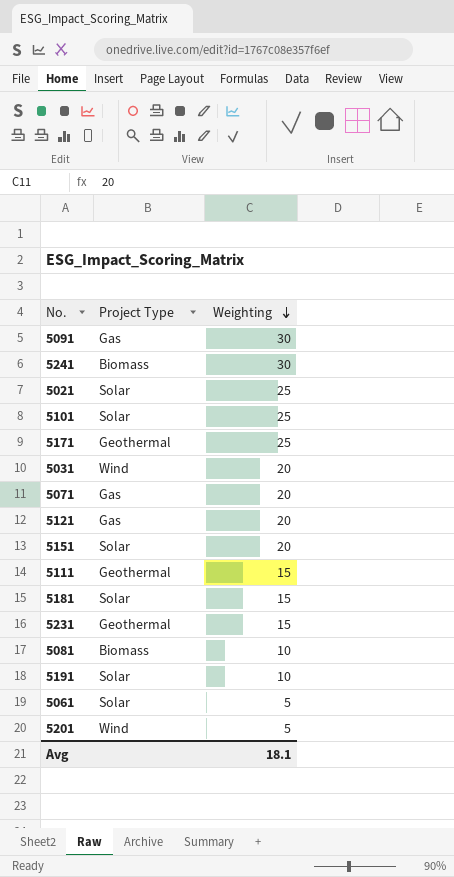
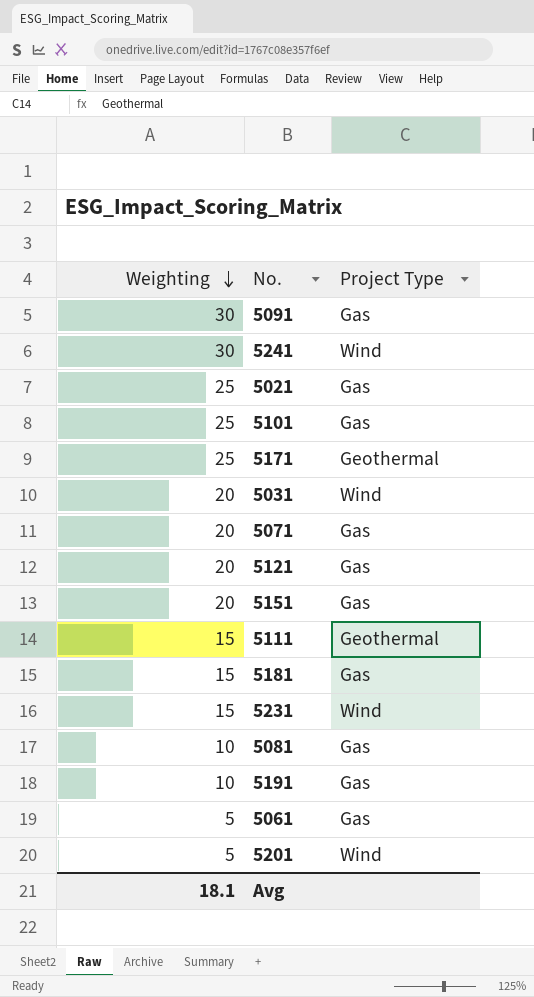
column Weighting | position: 3 -> 1
5241 | Project Type: Biomass -> Wind
5021 | Project Type: Solar -> Gas
5101 | Project Type: Solar -> Gas
5151 | Project Type: Solar -> Gas
5181 | Project Type: Solar -> Gas
5231 | Project Type: Geothermal -> Wind
5081 | Project Type: Biomass -> Gas
5191 | Project Type: Solar -> Gas
5061 | Project Type: Solar -> Gas

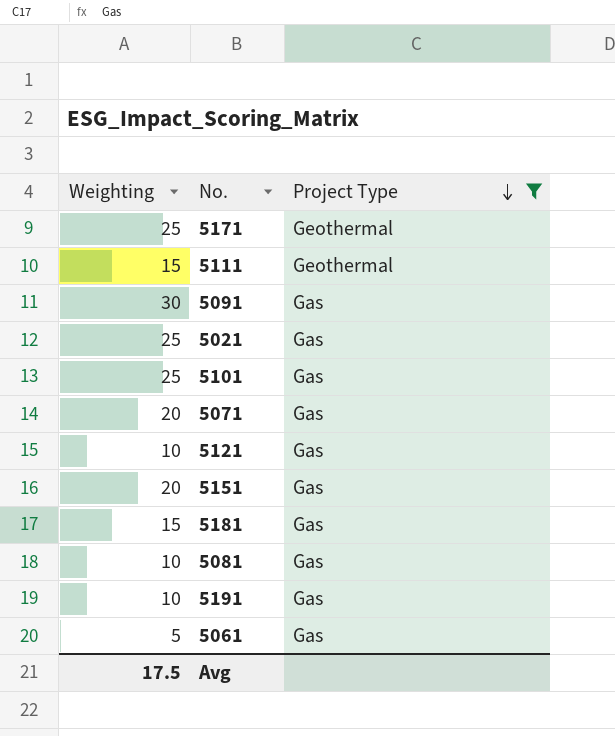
filter: none -> Project Type != Wind
row order: Weighting descending -> Project Type descending
5121 | Weighting: 20 -> 10
Avg | Weighting: 18.1 -> 17.5

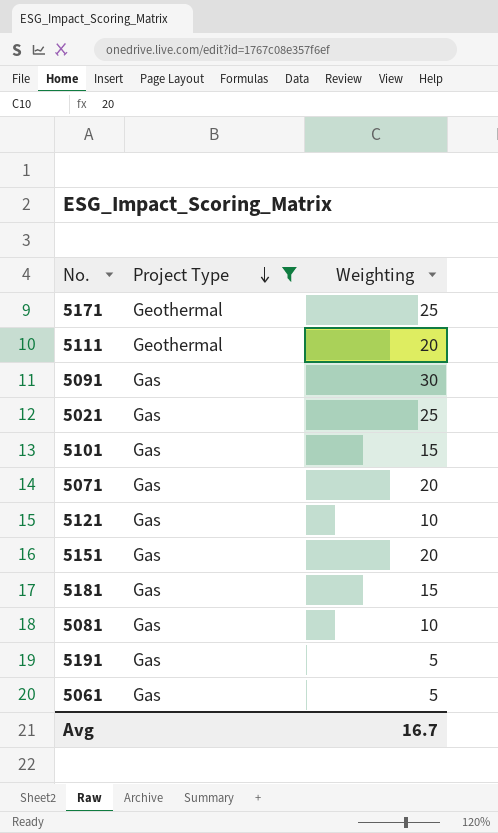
column Weighting | position: 1 -> 3
5111 | Weighting: 15 -> 20
5101 | Weighting: 25 -> 15
5191 | Weighting: 10 -> 5
Avg | Weighting: 17.5 -> 16.7

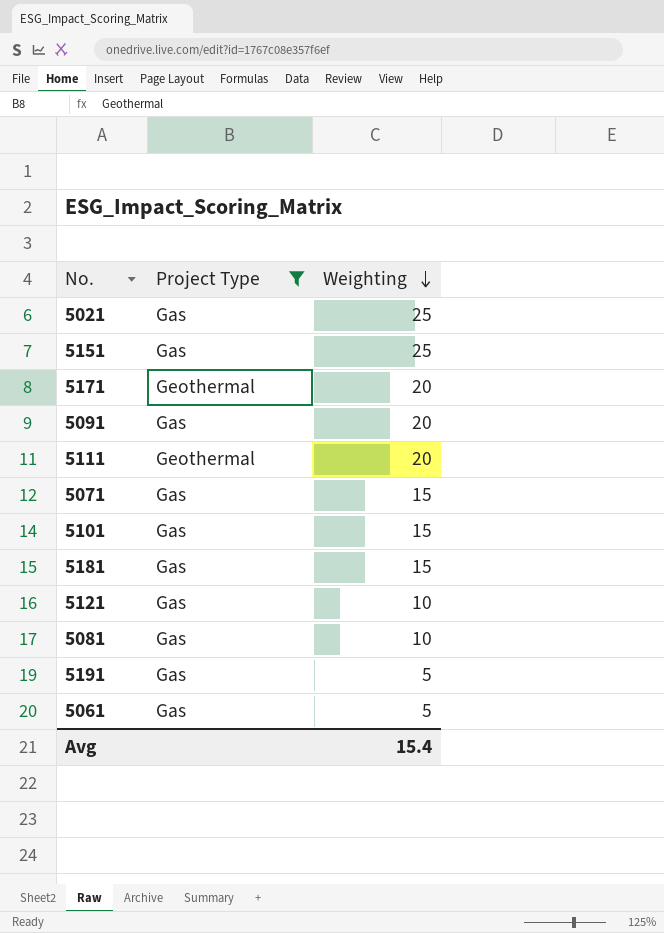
row order: Project Type descending -> Weighting descending
5151 | Weighting: 20 -> 25
5171 | Weighting: 25 -> 20
5091 | Weighting: 30 -> 20
5071 | Weighting: 20 -> 15
Avg | Weighting: 16.7 -> 15.4

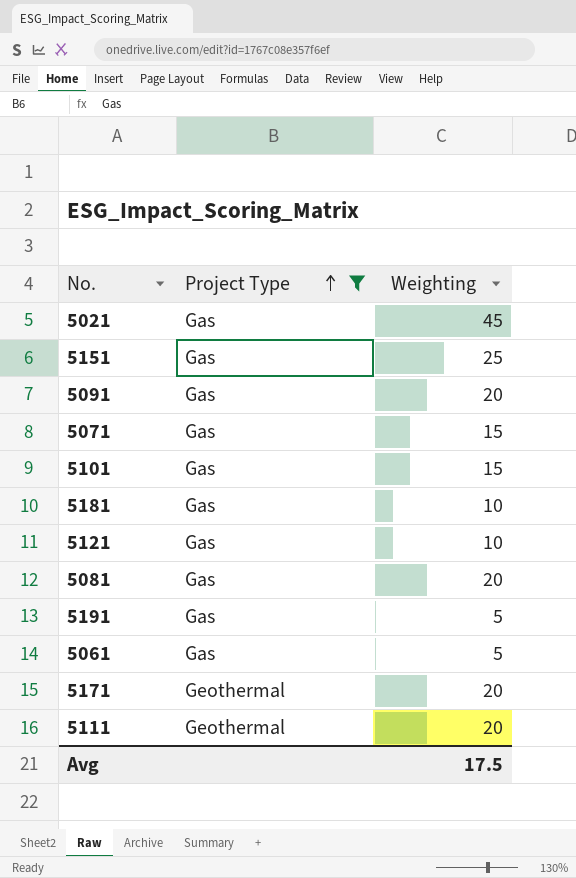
row order: Weighting descending -> Project Type ascending
5021 | Weighting: 25 -> 45
5181 | Weighting: 15 -> 10
5081 | Weighting: 10 -> 20
Avg | Weighting: 15.4 -> 17.5

